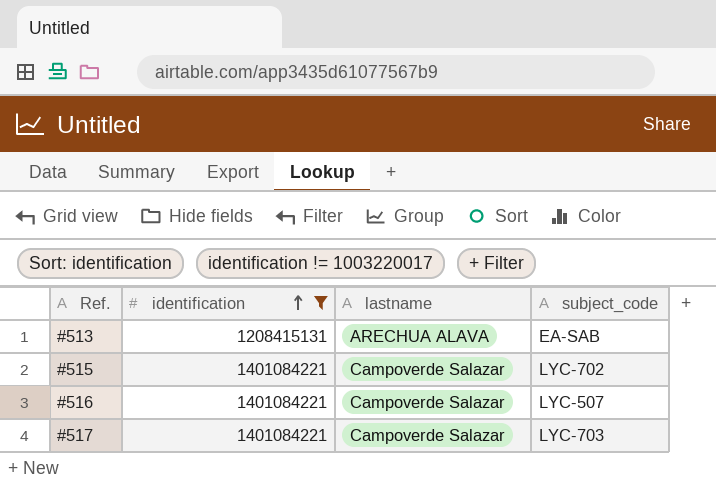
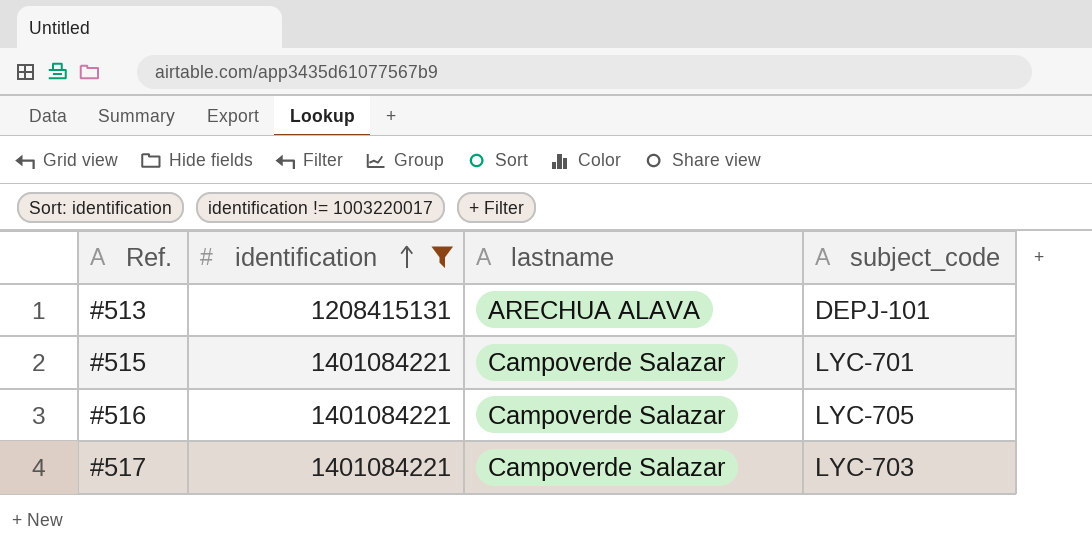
#513 | subject_code: EA-SAB -> DEPJ-101
#515 | subject_code: LYC-702 -> LYC-701
#516 | subject_code: LYC-507 -> LYC-705

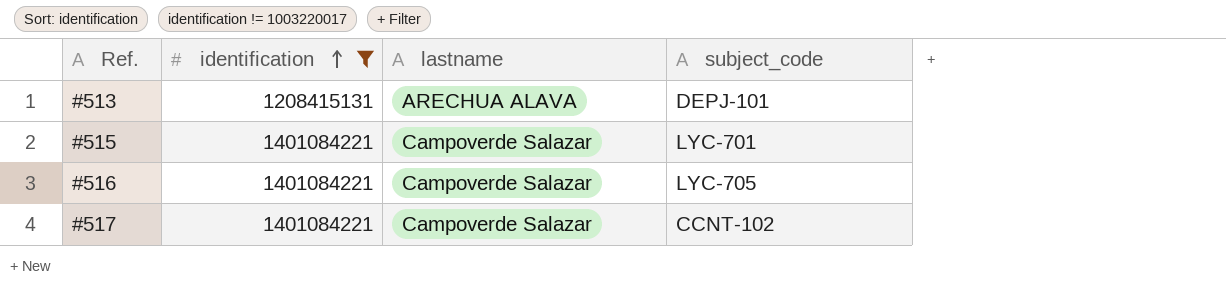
#517 | subject_code: LYC-703 -> CCNT-102

